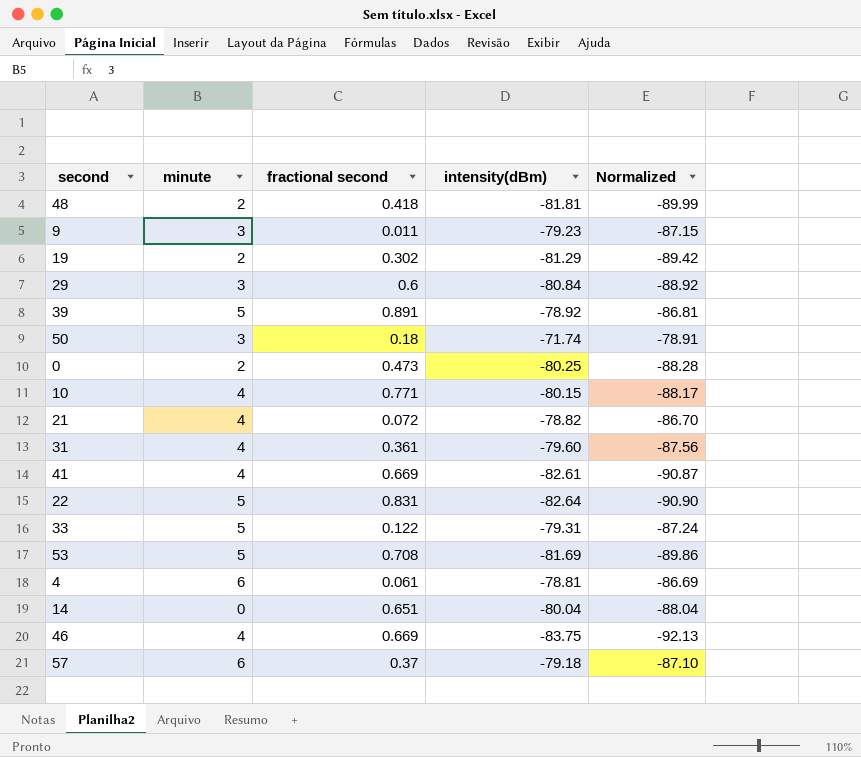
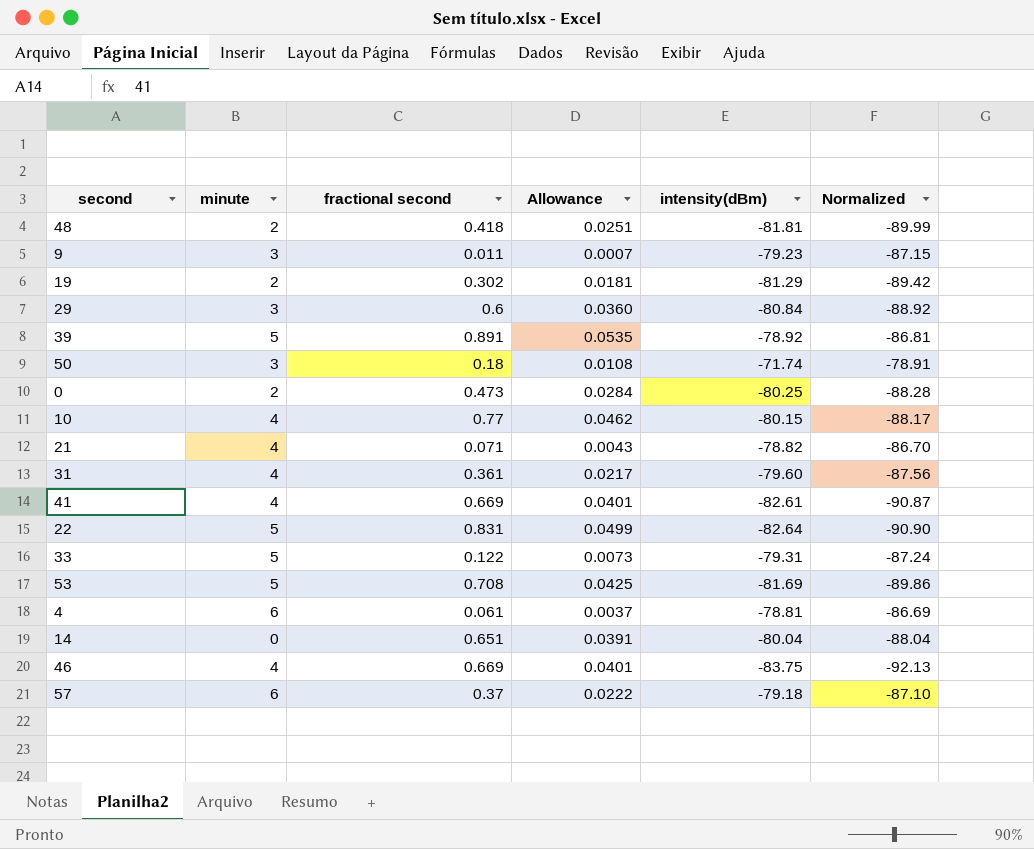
column Allowance | formula: none -> [fractional second] * 0.06
10 | fractional second: 0.771 -> 0.77
21 | fractional second: 0.072 -> 0.071

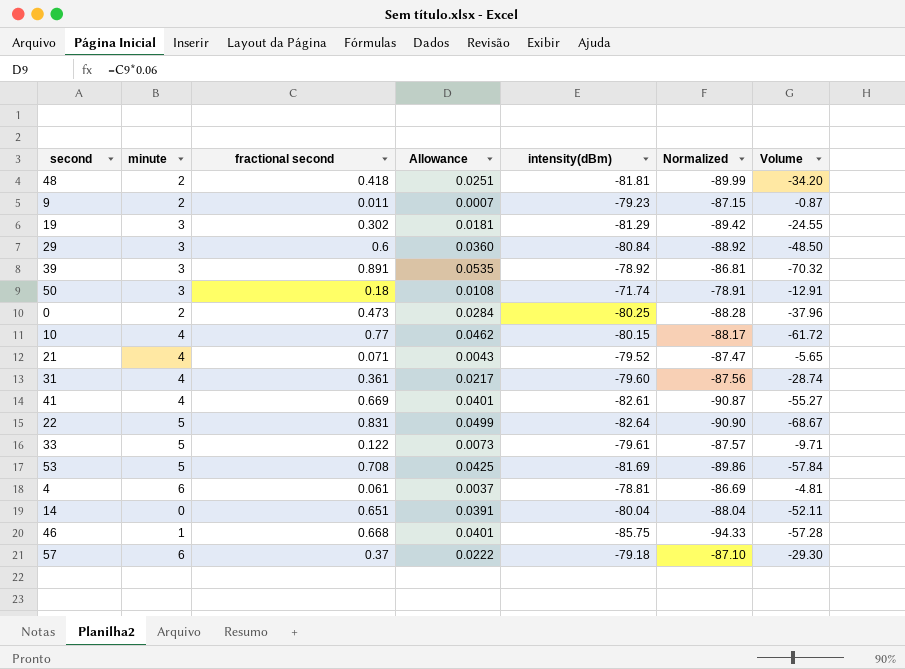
column Volume | formula: none -> [fractional second] * [intensity(dBm)]
9 | minute: 3 -> 2
19 | minute: 2 -> 3
39 | minute: 5 -> 3
21 | intensity(dBm): -78.82 -> -79.52
21 | Normalized: -86.70 -> -87.47
33 | intensity(dBm): -79.31 -> -79.61
33 | Normalized: -87.24 -> -87.57
46 | minute: 4 -> 1
46 | fractional second: 0.669 -> 0.668
46 | intensity(dBm): -83.75 -> -85.75
46 | Normalized: -92.13 -> -94.33

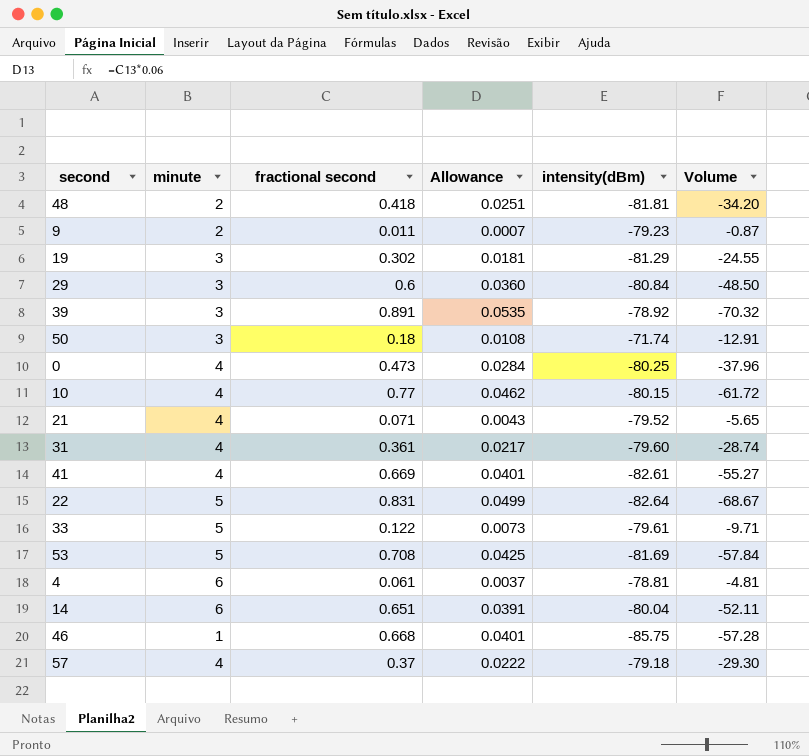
column Normalized | formula: [intensity(dBm)] * 1.1 -> none
0 | minute: 2 -> 4
14 | minute: 0 -> 6
57 | minute: 6 -> 4

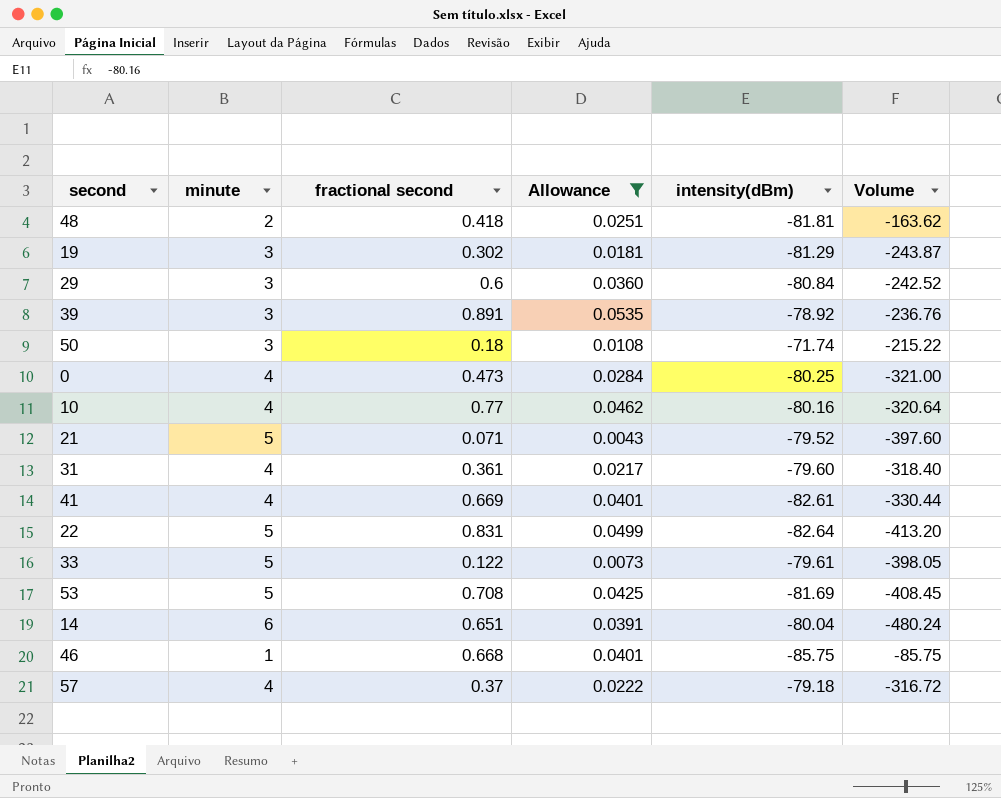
filter: none -> Allowance >= 0.0043
column Volume | formula: [fractional second] * [intensity(dBm)] -> [minute] * [intensity(dBm)]
10 | intensity(dBm): -80.15 -> -80.16
21 | minute: 4 -> 5

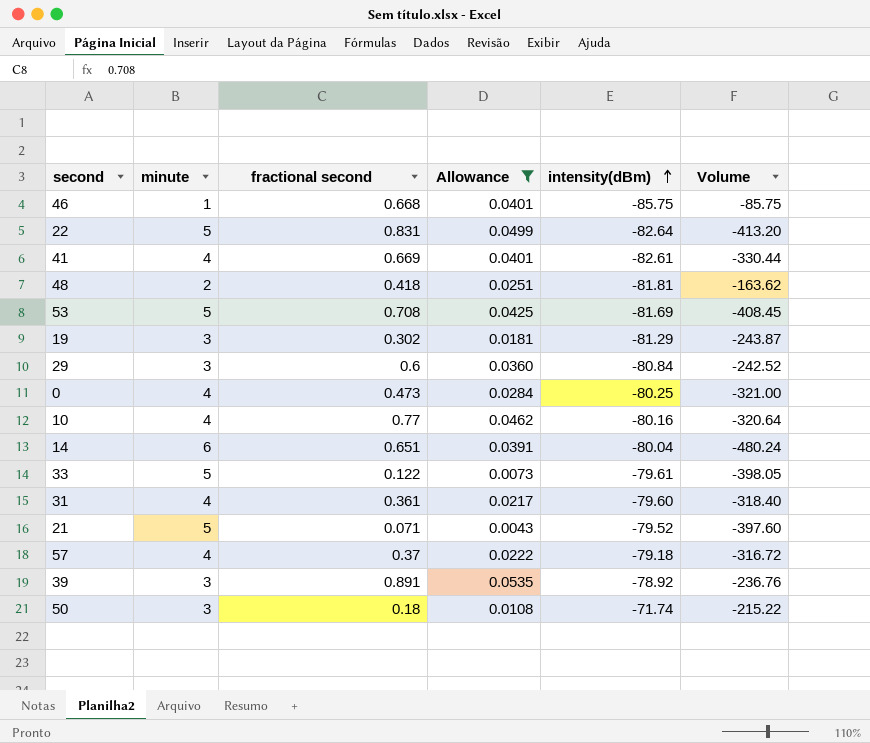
row order: none -> intensity(dBm) ascending

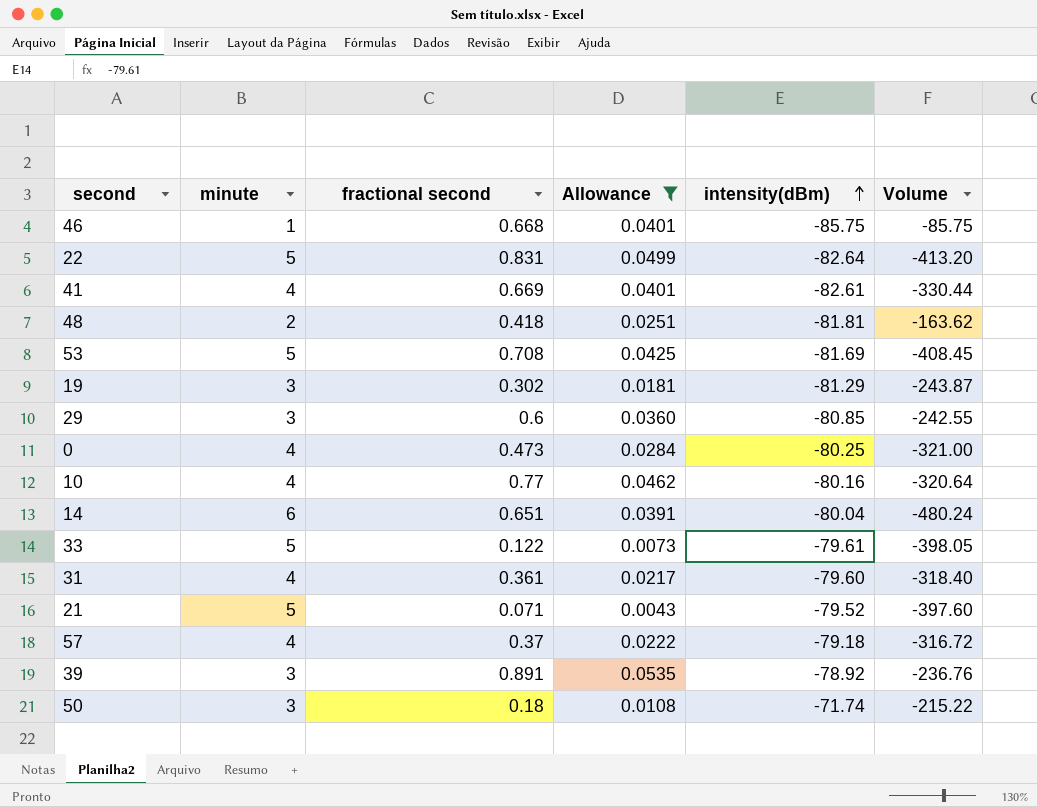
29 | intensity(dBm): -80.84 -> -80.85
29 | Volume: -242.52 -> -242.55

